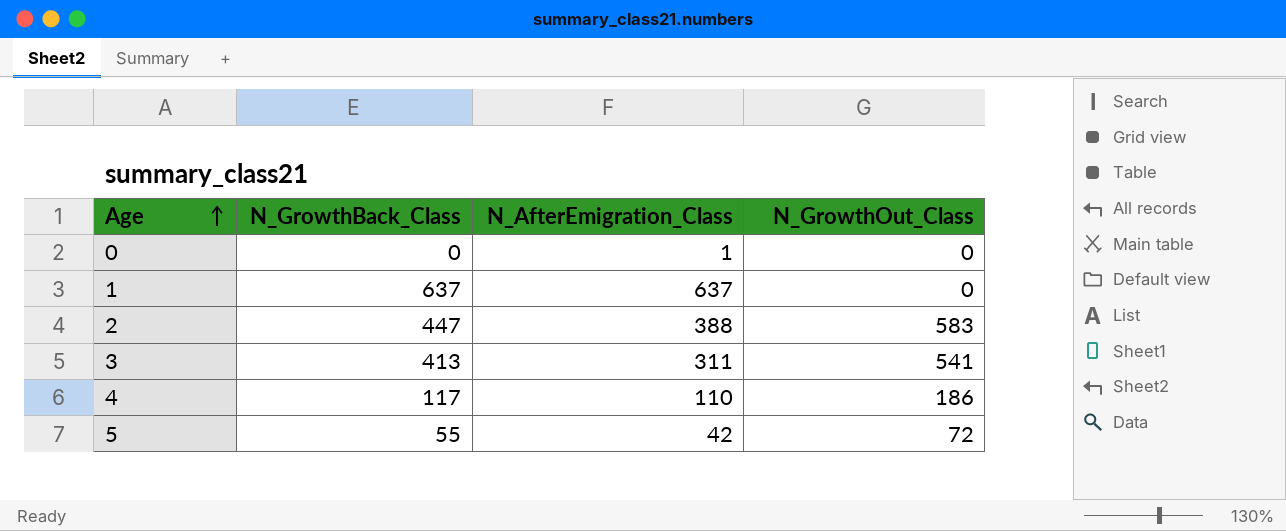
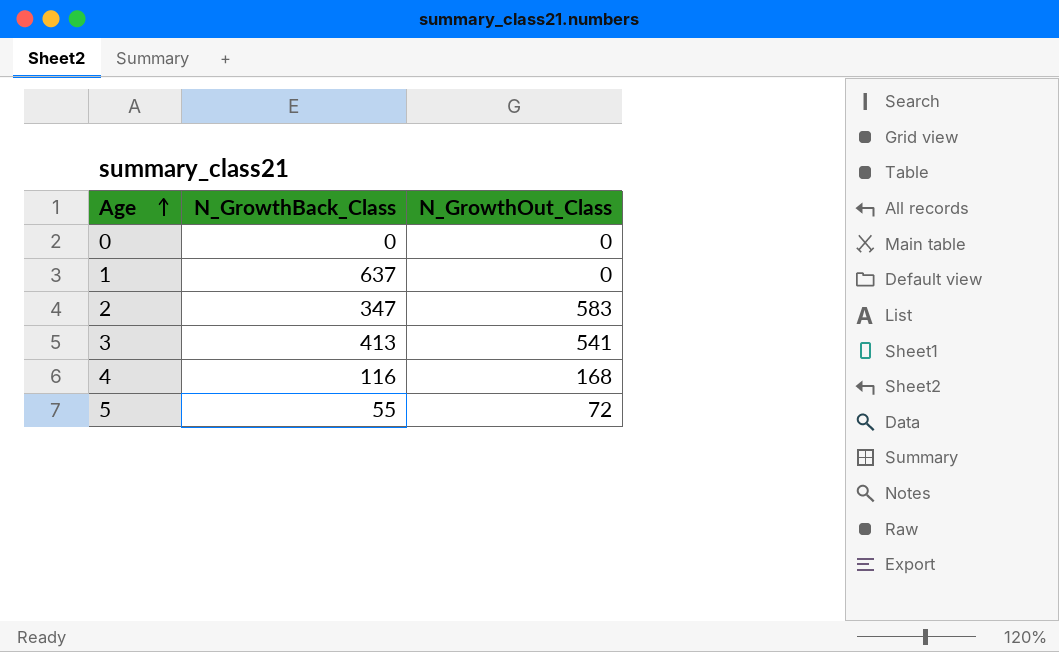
column N_AfterEmigration_Class | position: 3 -> none
2 | N_GrowthBack_Class: 447 -> 347
4 | N_GrowthBack_Class: 117 -> 116
4 | N_GrowthOut_Class: 186 -> 168

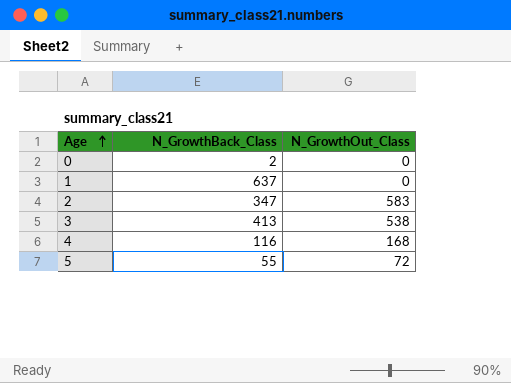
0 | N_GrowthBack_Class: 0 -> 2
3 | N_GrowthOut_Class: 541 -> 538

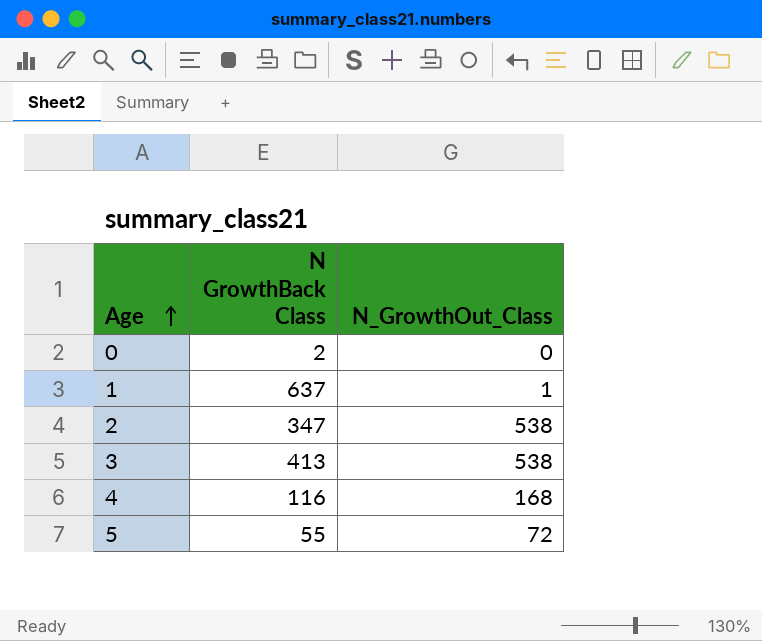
column name: N_GrowthBack_Class -> N GrowthBack Class
1 | N_GrowthOut_Class: 0 -> 1
2 | N_GrowthOut_Class: 583 -> 538

